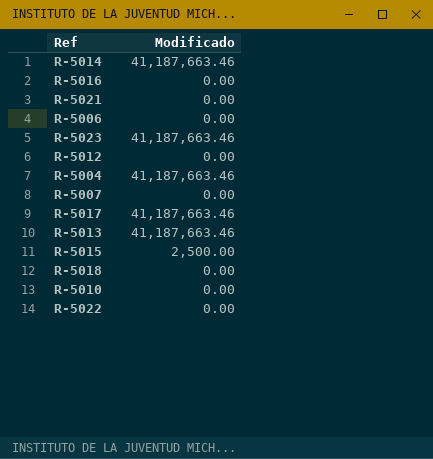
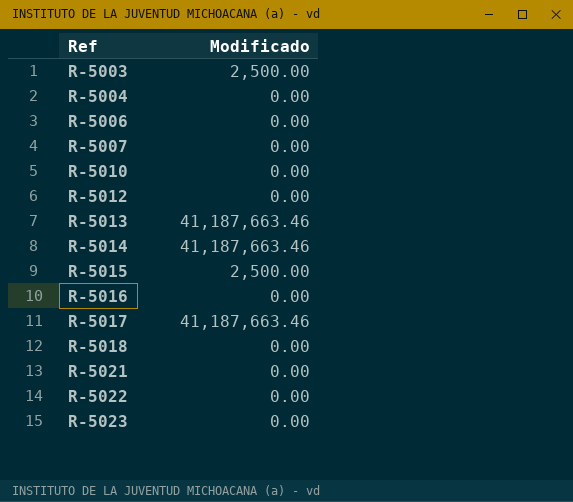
row order: none -> Ref ascending
row R-5003: none -> 2,500.00
R-5004 | Modificado: 41,187,663.46 -> 0.00
R-5023 | Modificado: 41,187,663.46 -> 0.00

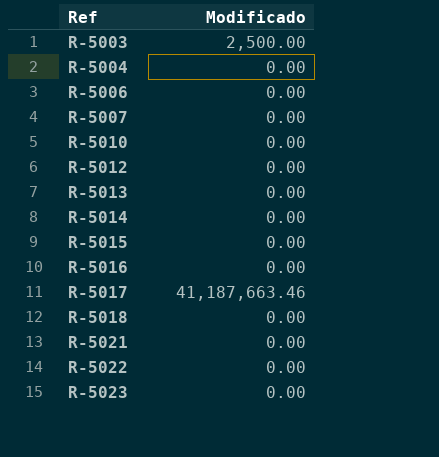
R-5013 | Modificado: 41,187,663.46 -> 0.00
R-5014 | Modificado: 41,187,663.46 -> 0.00
R-5015 | Modificado: 2,500.00 -> 0.00

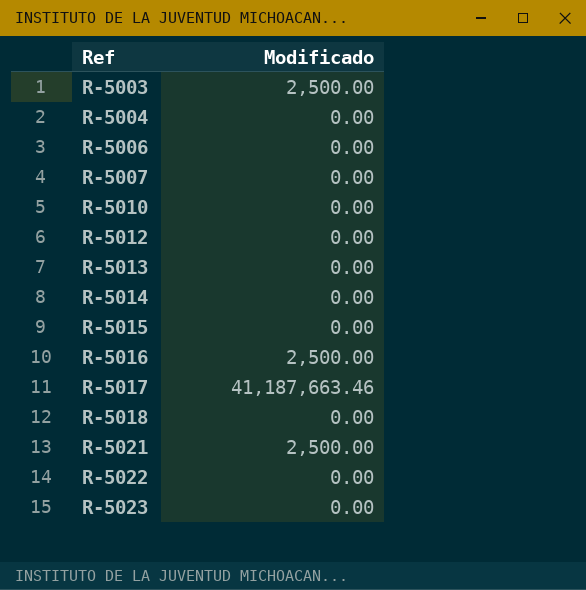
R-5016 | Modificado: 0.00 -> 2,500.00
R-5021 | Modificado: 0.00 -> 2,500.00

